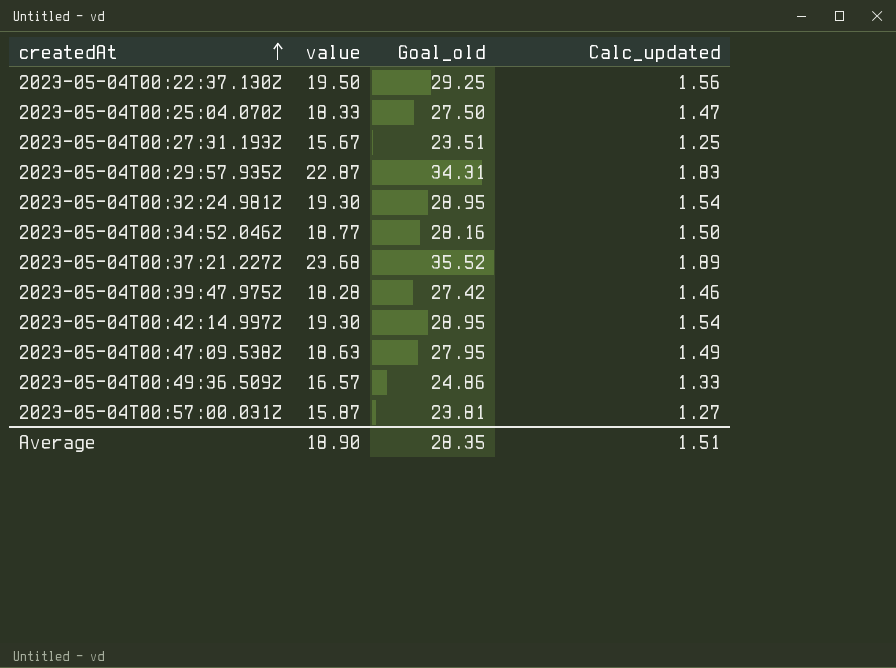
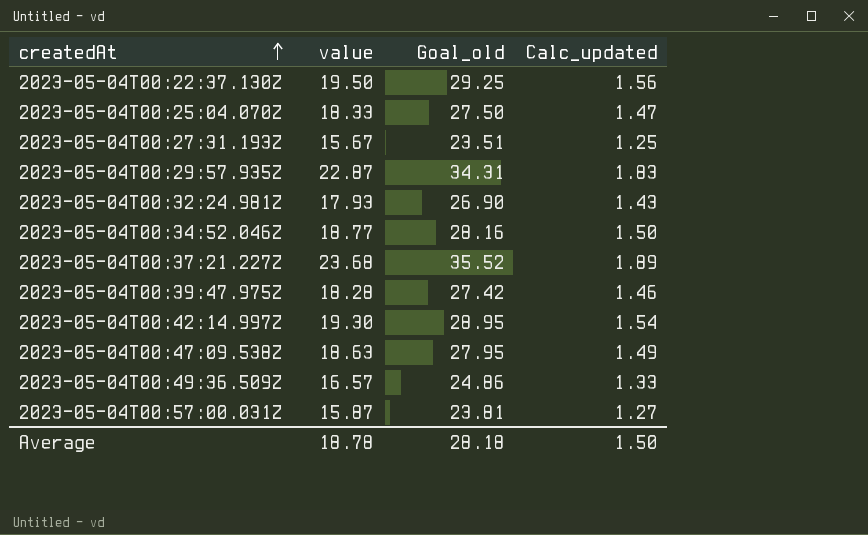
2023-05-04T00:32:24.981Z | value: 19.30 -> 17.93
2023-05-04T00:32:24.981Z | Goal_old: 28.95 -> 26.90
2023-05-04T00:32:24.981Z | Calc_updated: 1.54 -> 1.43
Average | value: 18.90 -> 18.78
Average | Goal_old: 28.35 -> 28.18
Average | Calc_updated: 1.51 -> 1.50

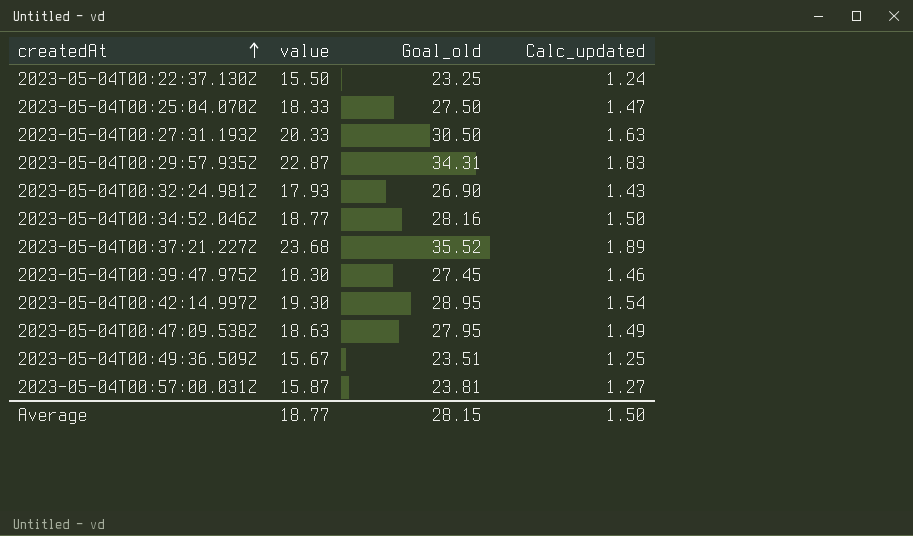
2023-05-04T00:22:37.130Z | value: 19.50 -> 15.50
2023-05-04T00:22:37.130Z | Goal_old: 29.25 -> 23.25
2023-05-04T00:22:37.130Z | Calc_updated: 1.56 -> 1.24
2023-05-04T00:27:31.193Z | value: 15.67 -> 20.33
2023-05-04T00:27:31.193Z | Goal_old: 23.51 -> 30.50
2023-05-04T00:27:31.193Z | Calc_updated: 1.25 -> 1.63
2023-05-04T00:39:47.975Z | value: 18.28 -> 18.30
2023-05-04T00:39:47.975Z | Goal_old: 27.42 -> 27.45
2023-05-04T00:49:36.509Z | value: 16.57 -> 15.67
2023-05-04T00:49:36.509Z | Goal_old: 24.86 -> 23.51
2023-05-04T00:49:36.509Z | Calc_updated: 1.33 -> 1.25
Average | value: 18.78 -> 18.77
Average | Goal_old: 28.18 -> 28.15

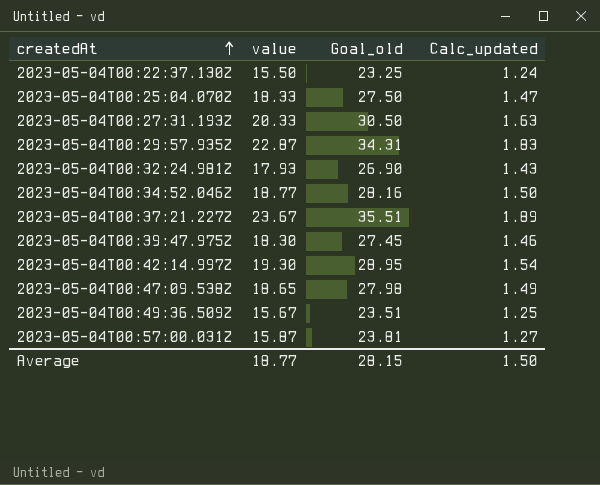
2023-05-04T00:37:21.227Z | value: 23.68 -> 23.67
2023-05-04T00:37:21.227Z | Goal_old: 35.52 -> 35.51
2023-05-04T00:47:09.538Z | value: 18.63 -> 18.65
2023-05-04T00:47:09.538Z | Goal_old: 27.95 -> 27.98

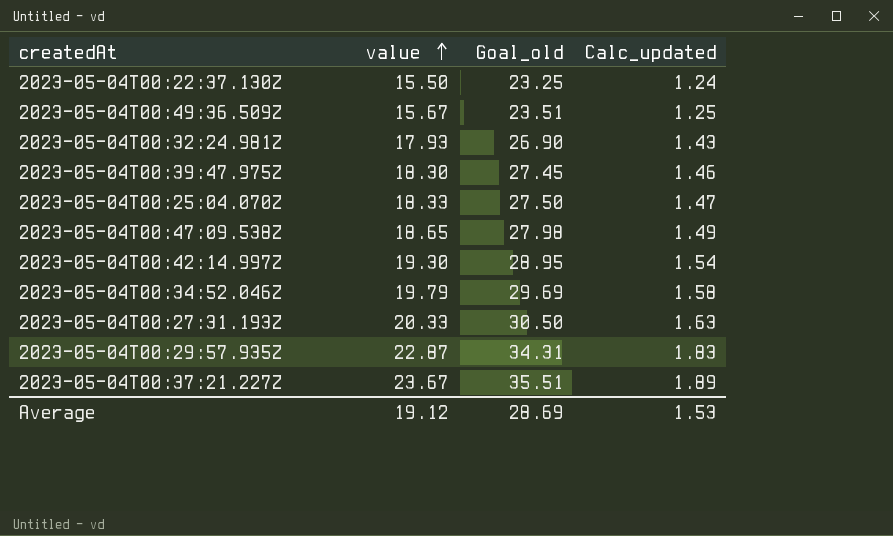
row order: createdAt ascending -> value ascending
row 2023-05-04T00:57:00.031Z: 15.87 | 23.81 | 1.27 -> none
2023-05-04T00:34:52.046Z | value: 18.77 -> 19.79
2023-05-04T00:34:52.046Z | Goal_old: 28.16 -> 29.69
2023-05-04T00:34:52.046Z | Calc_updated: 1.50 -> 1.58
Average | value: 18.77 -> 19.12
Average | Goal_old: 28.15 -> 28.69
Average | Calc_updated: 1.50 -> 1.53

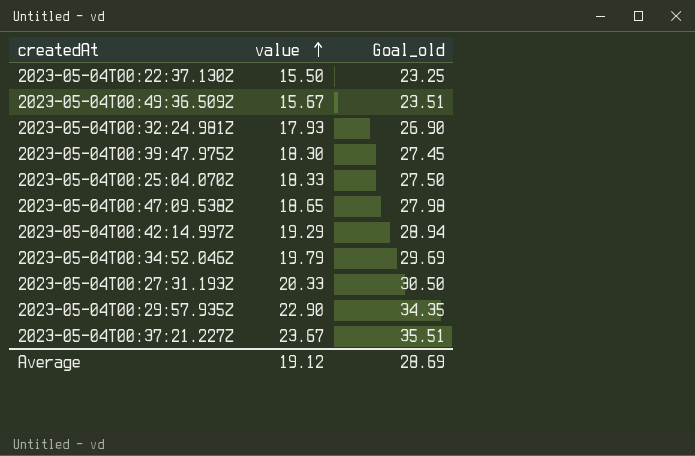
column Calc_updated | formula: [value] * 0.08 -> none
2023-05-04T00:42:14.997Z | value: 19.30 -> 19.29
2023-05-04T00:42:14.997Z | Goal_old: 28.95 -> 28.94
2023-05-04T00:29:57.935Z | value: 22.87 -> 22.90
2023-05-04T00:29:57.935Z | Goal_old: 34.31 -> 34.35

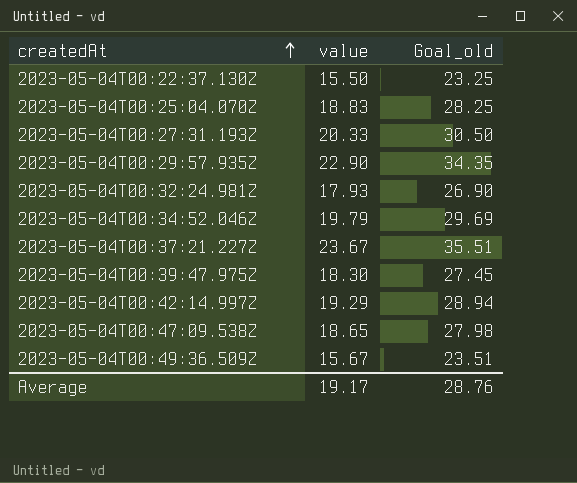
row order: value ascending -> createdAt ascending
2023-05-04T00:25:04.070Z | value: 18.33 -> 18.83
2023-05-04T00:25:04.070Z | Goal_old: 27.50 -> 28.25
Average | value: 19.12 -> 19.17
Average | Goal_old: 28.69 -> 28.76

